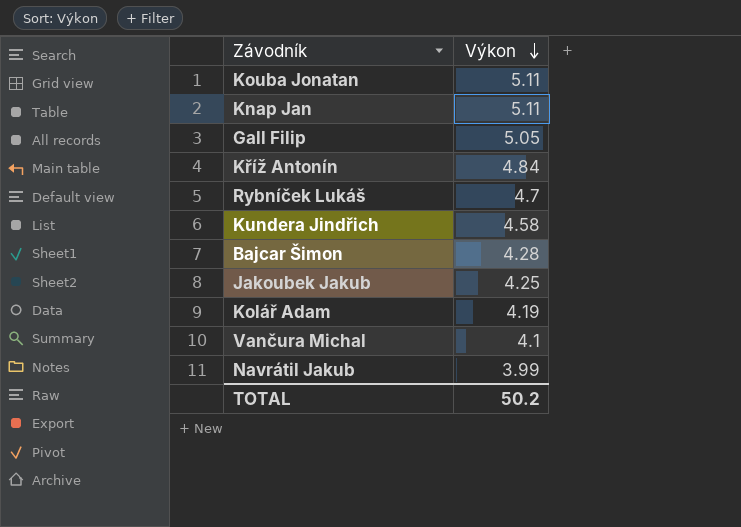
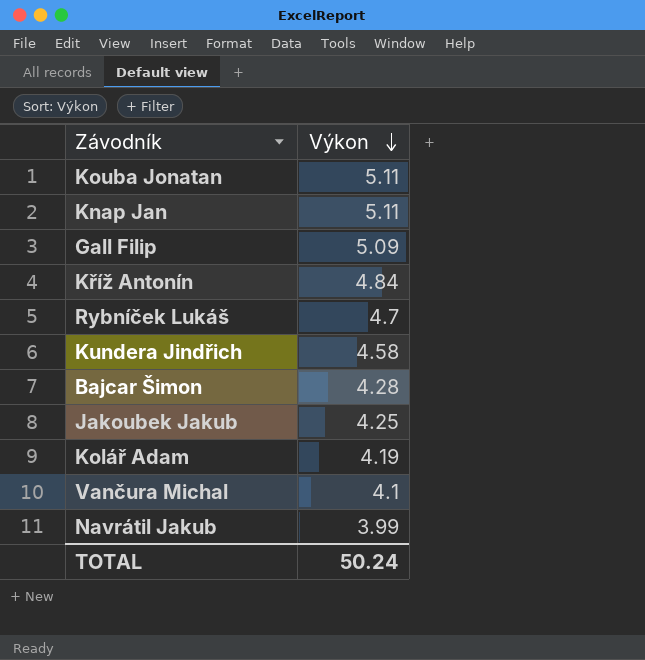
Gall Filip | Výkon: 5.05 -> 5.09
TOTAL | Výkon: 50.2 -> 50.24

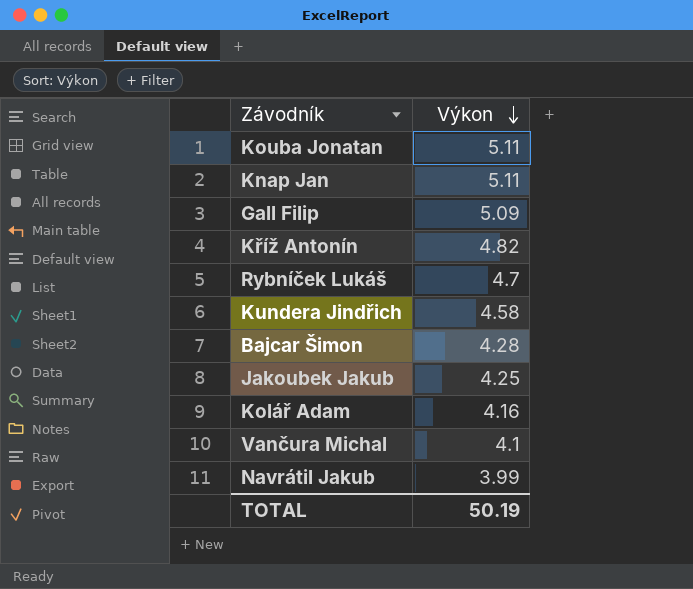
Kříž Antonín | Výkon: 4.84 -> 4.82
Kolář Adam | Výkon: 4.19 -> 4.16
TOTAL | Výkon: 50.24 -> 50.19

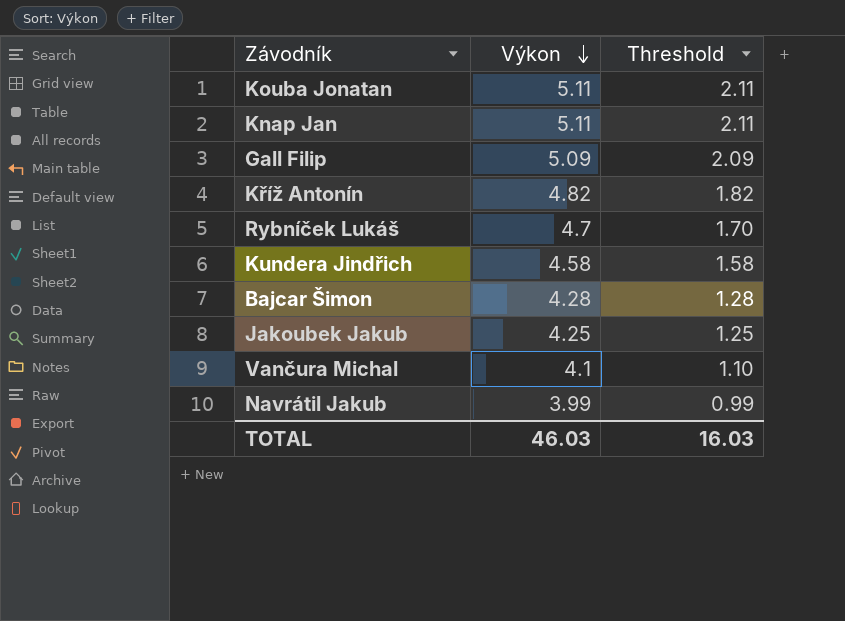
column Threshold | formula: none -> [Výkon] - 3
row Kolář Adam: 4.16 -> none
TOTAL | Výkon: 50.19 -> 46.03

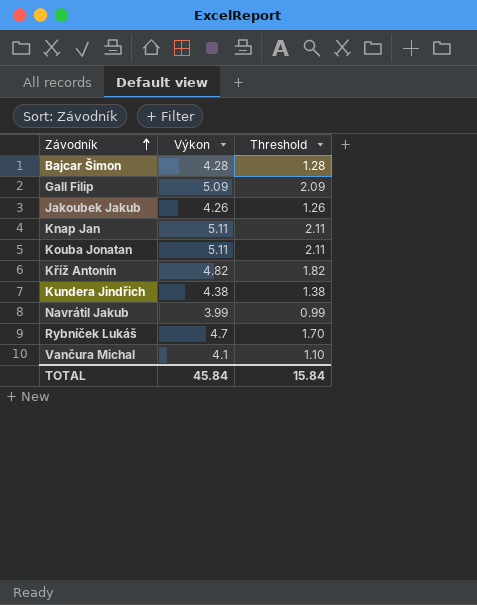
row order: Výkon descending -> Závodník ascending
Jakoubek Jakub | Výkon: 4.25 -> 4.26
Jakoubek Jakub | Threshold: 1.25 -> 1.26
Kundera Jindřich | Výkon: 4.58 -> 4.38
Kundera Jindřich | Threshold: 1.58 -> 1.38
TOTAL | Výkon: 46.03 -> 45.84
TOTAL | Threshold: 16.03 -> 15.84

